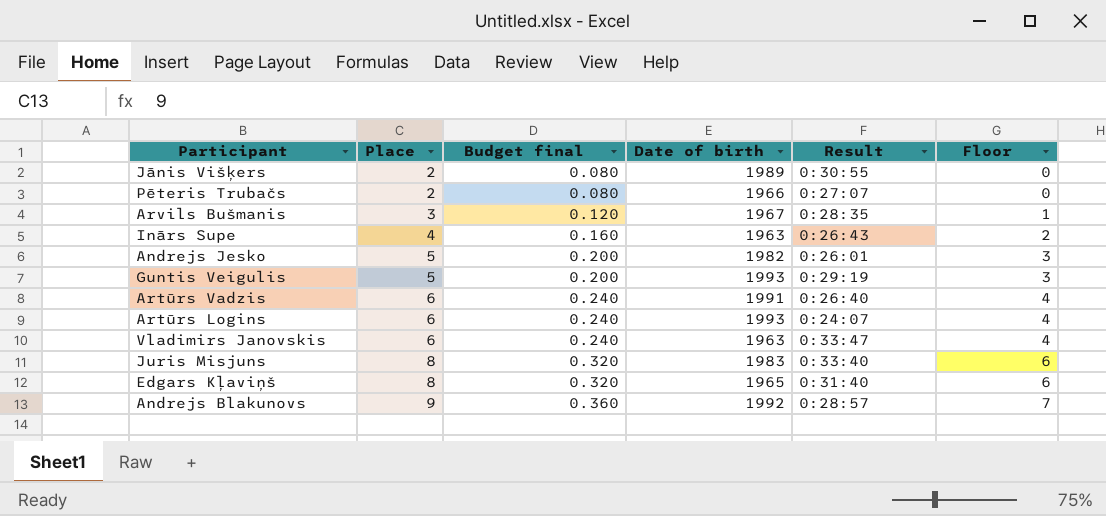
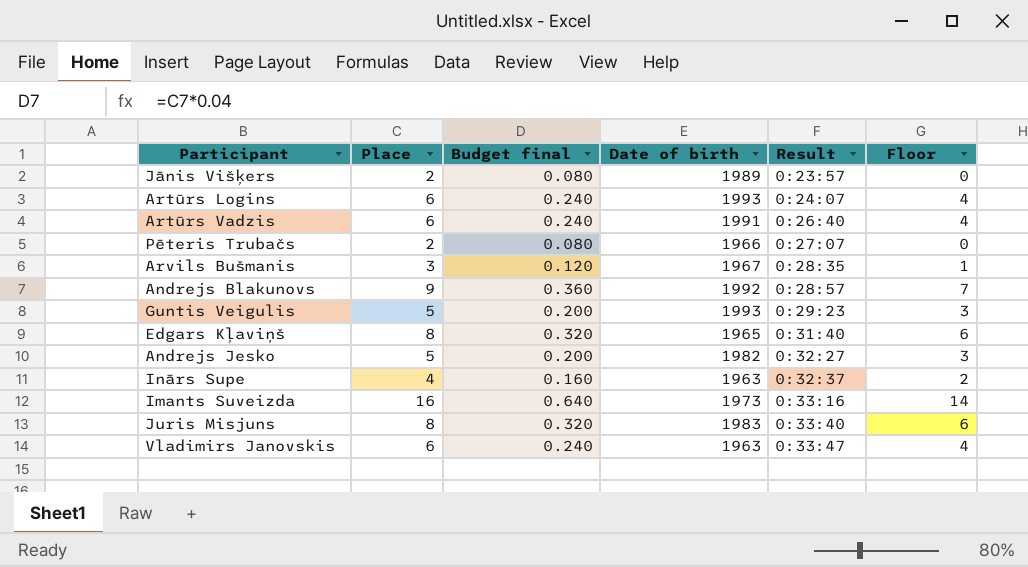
row order: Place ascending -> Result ascending
Jānis Višķers | Result: 0:30:55 -> 0:23:57
Guntis Veigulis | Result: 0:29:19 -> 0:29:23
Andrejs Jesko | Result: 0:26:01 -> 0:32:27
Inārs Supe | Result: 0:26:43 -> 0:32:37
row Imants Suveizda: none -> 16 | 0.640 | 1973 | 0:33:16 | 14

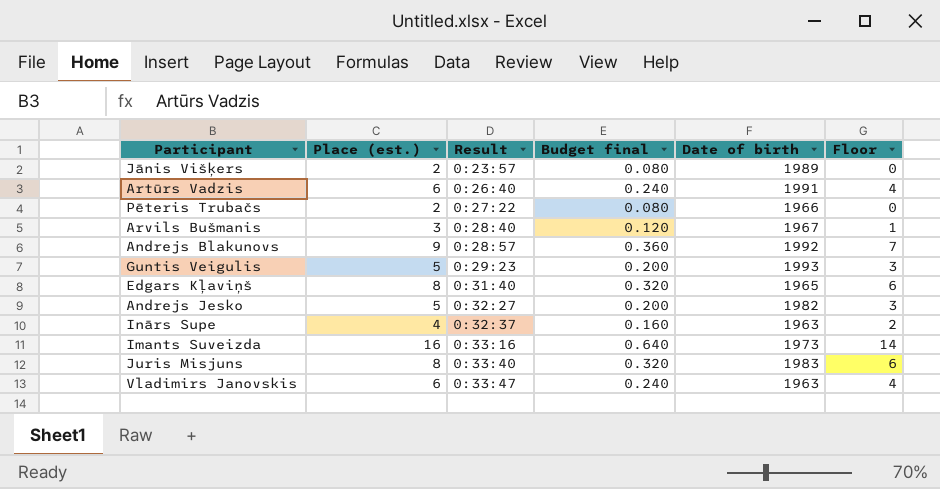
column name: Place -> Place (est.)
column Result | position: 5 -> 3
row Artūrs Logins: 6 | 0.240 | 1993 | 0:24:07 | 4 -> none
Pēteris Trubačs | Result: 0:27:07 -> 0:27:22
Arvils Bušmanis | Result: 0:28:35 -> 0:28:40

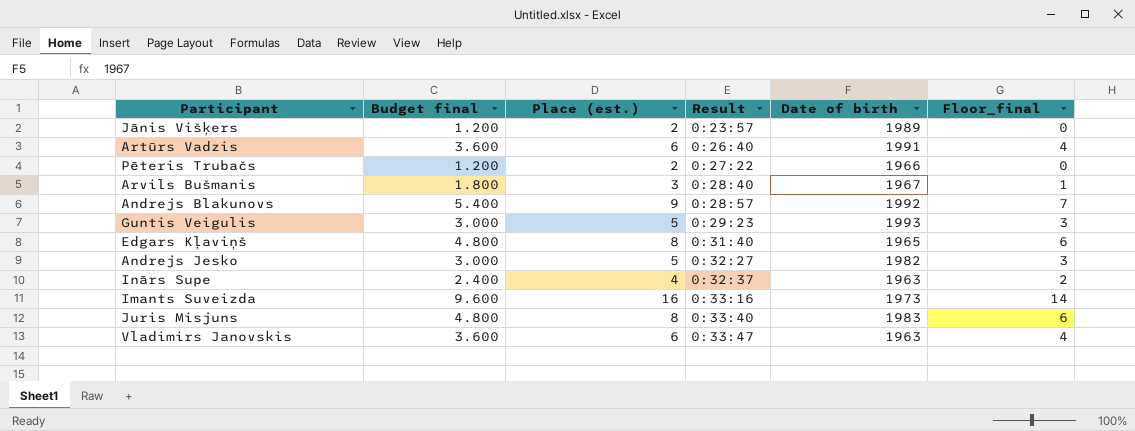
column Budget final | formula: [Place (est.)] * 0.04 -> [Place (est.)] * 0.6
column Budget final | position: 4 -> 2
column name: Floor -> Floor_final

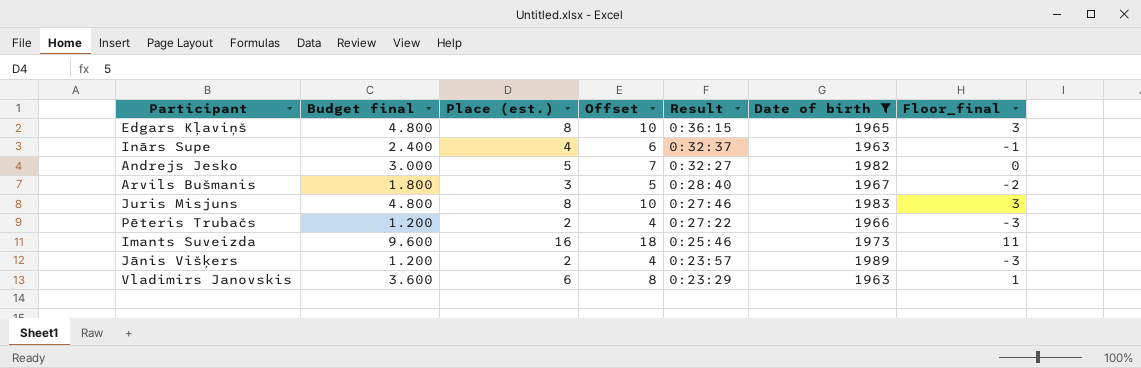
filter: none -> Date of birth <= 1989
row order: Result ascending -> Result descending
column Offset | formula: none -> [Place (est.)] + 2
column Floor_final | formula: [Place (est.)] - 2 -> [Place (est.)] - 5
Edgars Kļaviņš | Result: 0:31:40 -> 0:36:15
Juris Misjuns | Result: 0:33:40 -> 0:27:46
Imants Suveizda | Result: 0:33:16 -> 0:25:46
Vladimirs Janovskis | Result: 0:33:47 -> 0:23:29

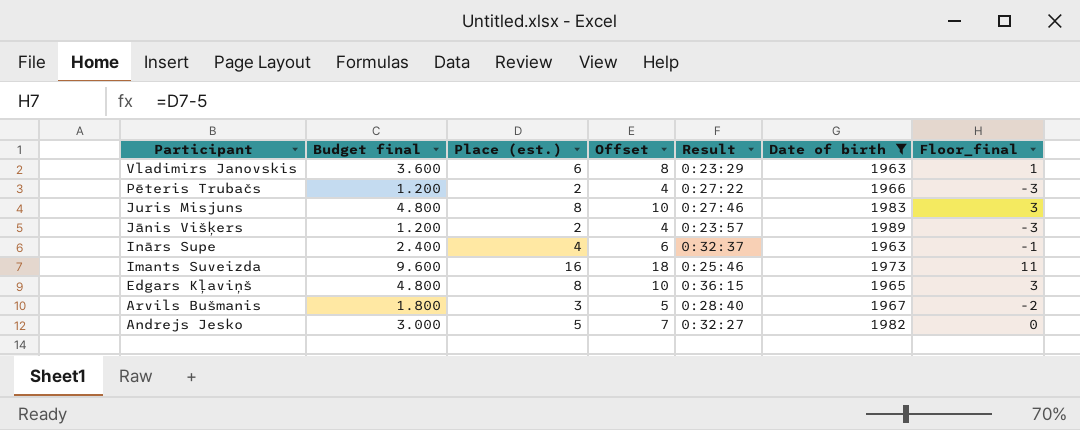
row order: Result descending -> Participant descending

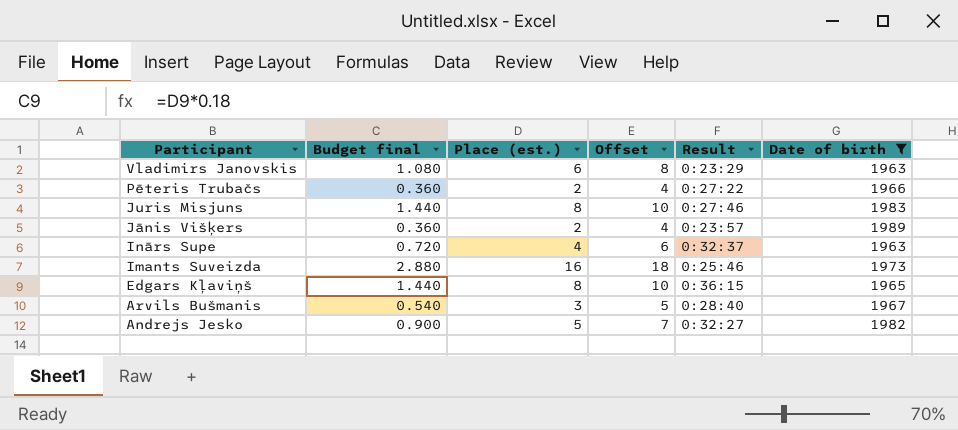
column Floor_final | formula: [Place (est.)] - 5 -> none
column Budget final | formula: [Place (est.)] * 0.6 -> [Place (est.)] * 0.18

